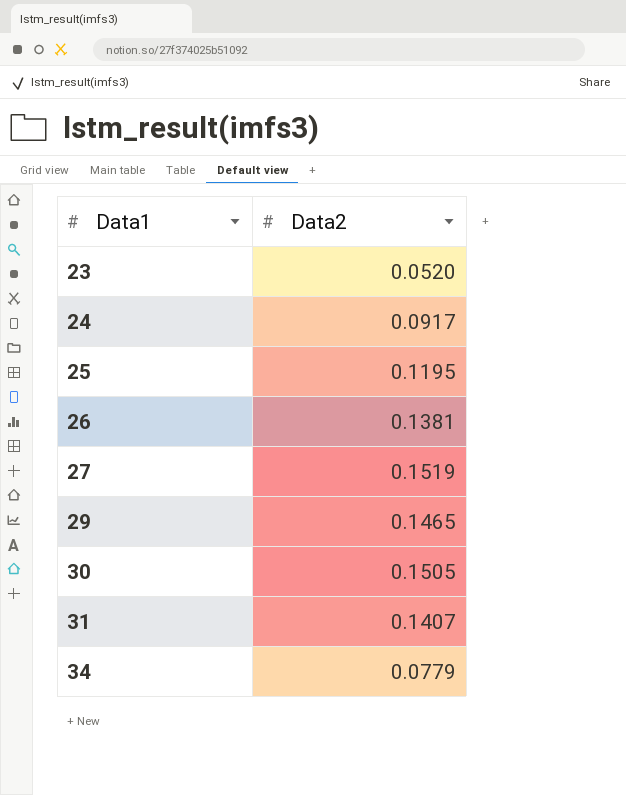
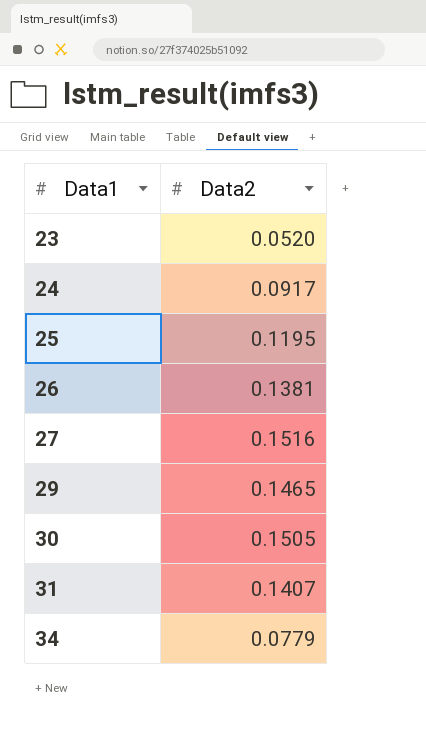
27 | Data2: 0.1519 -> 0.1516

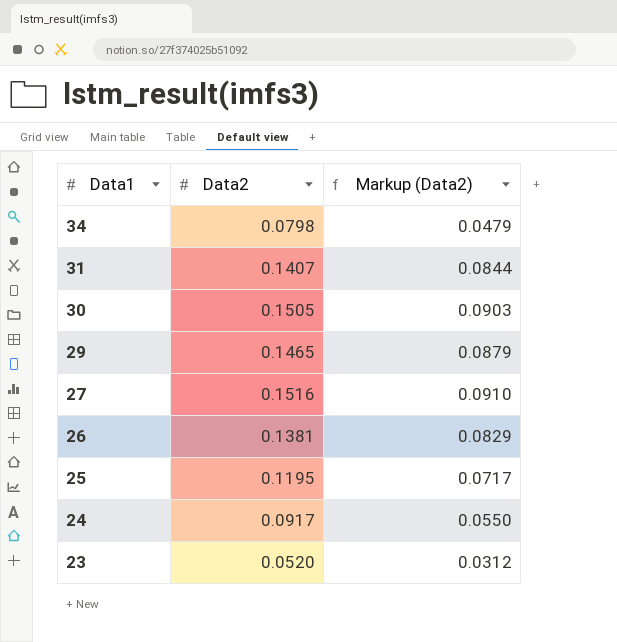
row order: Data1 ascending -> Data1 descending
column Markup (Data2) | formula: none -> [Data2] * 0.6
34 | Data2: 0.0779 -> 0.0798

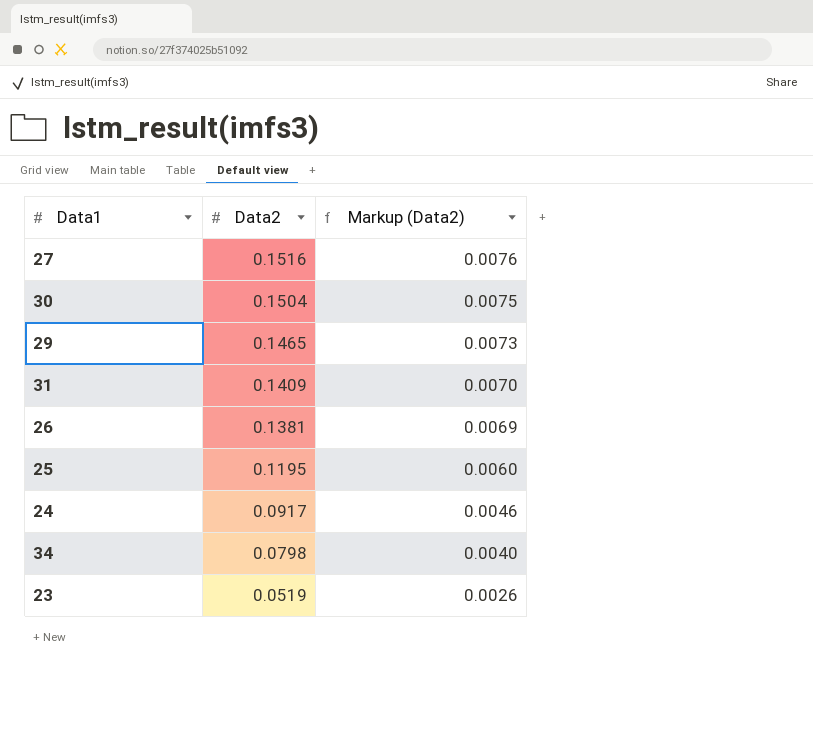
row order: Data1 descending -> Data2 descending
column Markup (Data2) | formula: [Data2] * 0.6 -> [Data2] * 0.05
30 | Data2: 0.1505 -> 0.1504
31 | Data2: 0.1407 -> 0.1409
23 | Data2: 0.0520 -> 0.0519

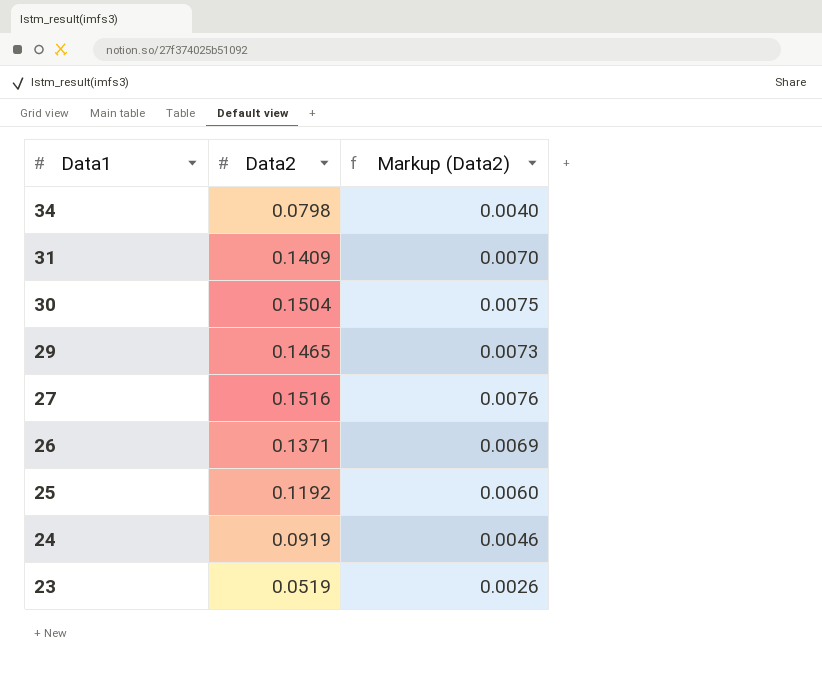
row order: Data2 descending -> Data1 descending
26 | Data2: 0.1381 -> 0.1371
25 | Data2: 0.1195 -> 0.1192
24 | Data2: 0.0917 -> 0.0919

